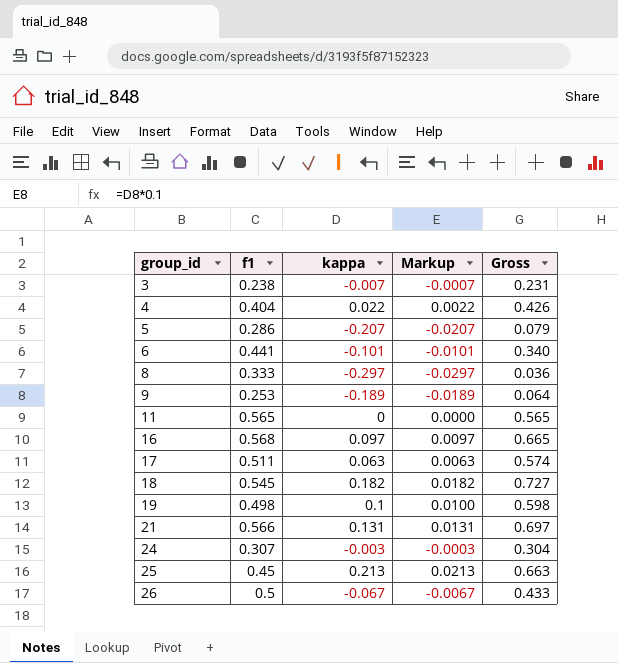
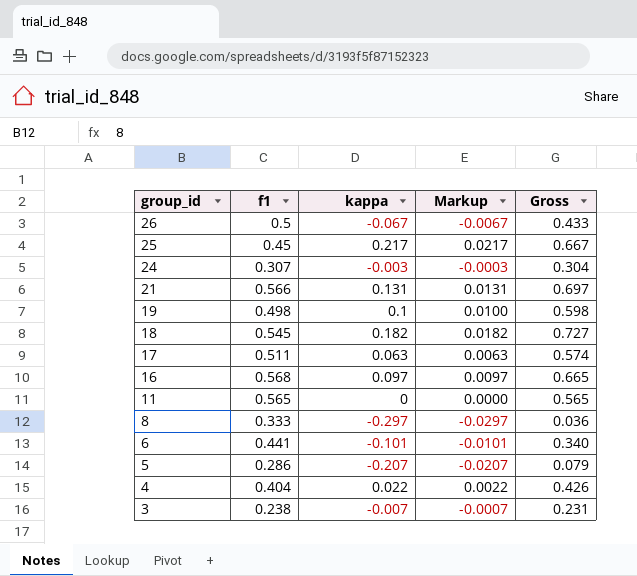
row order: group_id ascending -> group_id descending
row 9: 0.253 | -0.189 | -0.0189 | 0.064 -> none
25 | kappa: 0.213 -> 0.217
25 | Markup: 0.0213 -> 0.0217
25 | Gross: 0.663 -> 0.667

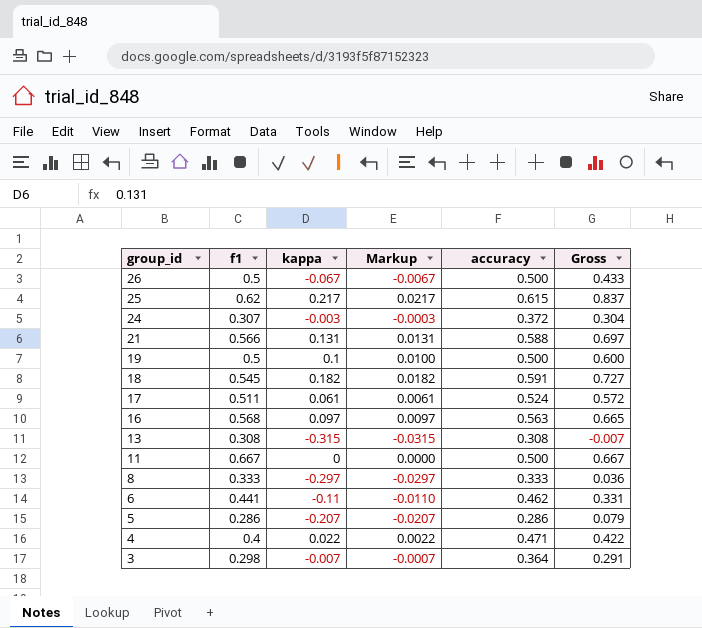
column accuracy | position: none -> 5
25 | f1: 0.45 -> 0.62
25 | Gross: 0.667 -> 0.837
19 | f1: 0.498 -> 0.5
19 | Gross: 0.598 -> 0.600
17 | kappa: 0.063 -> 0.061
17 | Markup: 0.0063 -> 0.0061
17 | Gross: 0.574 -> 0.572
row 13: none -> 0.308 | -0.315 | -0.0315 | 0.308 | -0.007
11 | f1: 0.565 -> 0.667
11 | Gross: 0.565 -> 0.667
6 | kappa: -0.101 -> -0.11
6 | Markup: -0.0101 -> -0.0110
6 | Gross: 0.340 -> 0.331
4 | f1: 0.404 -> 0.4
4 | Gross: 0.426 -> 0.422
3 | f1: 0.238 -> 0.298
3 | Gross: 0.231 -> 0.291

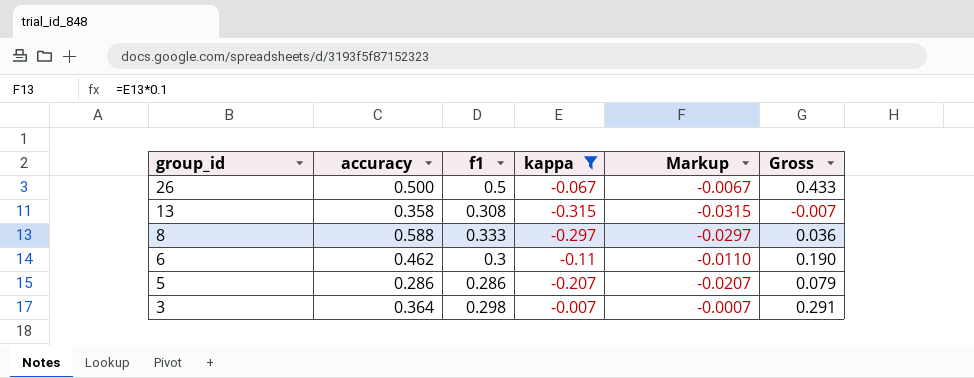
filter: none -> kappa <= -0.007
column accuracy | position: 5 -> 2
13 | accuracy: 0.308 -> 0.358
8 | accuracy: 0.333 -> 0.588
6 | f1: 0.441 -> 0.3
6 | Gross: 0.331 -> 0.190

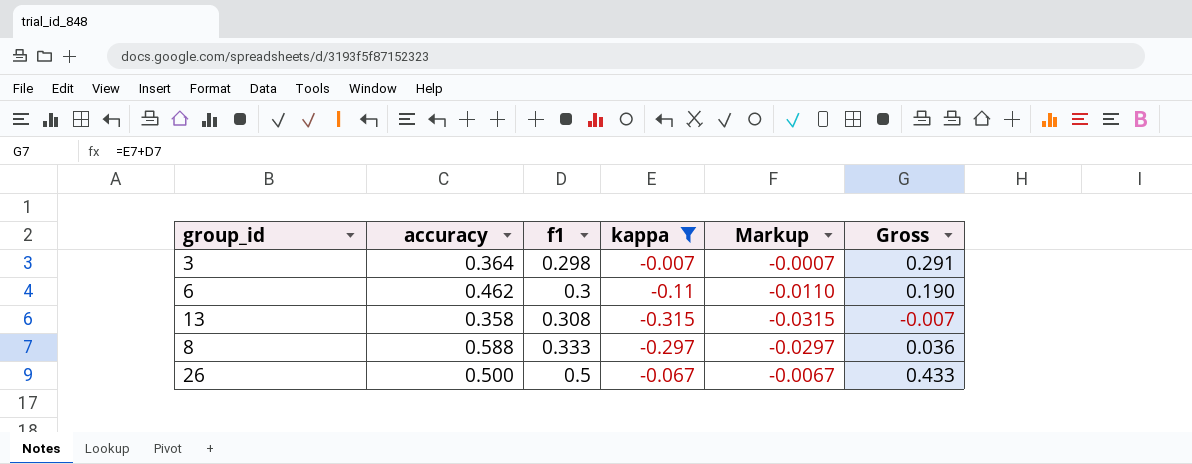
row order: group_id descending -> f1 ascending
row 5: 0.286 | 0.286 | -0.207 | -0.0207 | 0.079 -> none

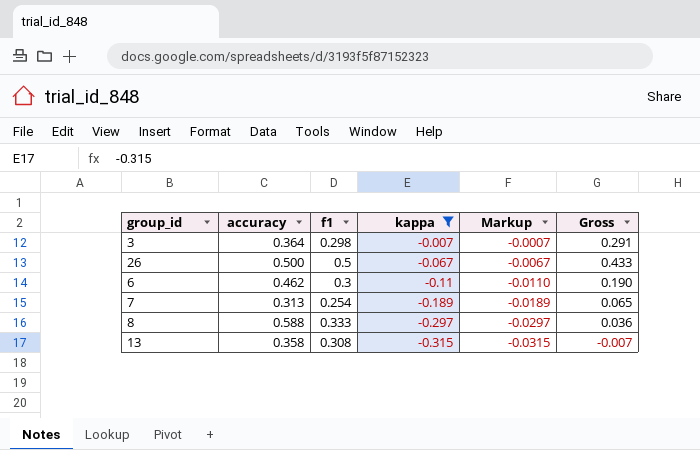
row order: f1 ascending -> kappa descending
row 7: none -> 0.313 | 0.254 | -0.189 | -0.0189 | 0.065

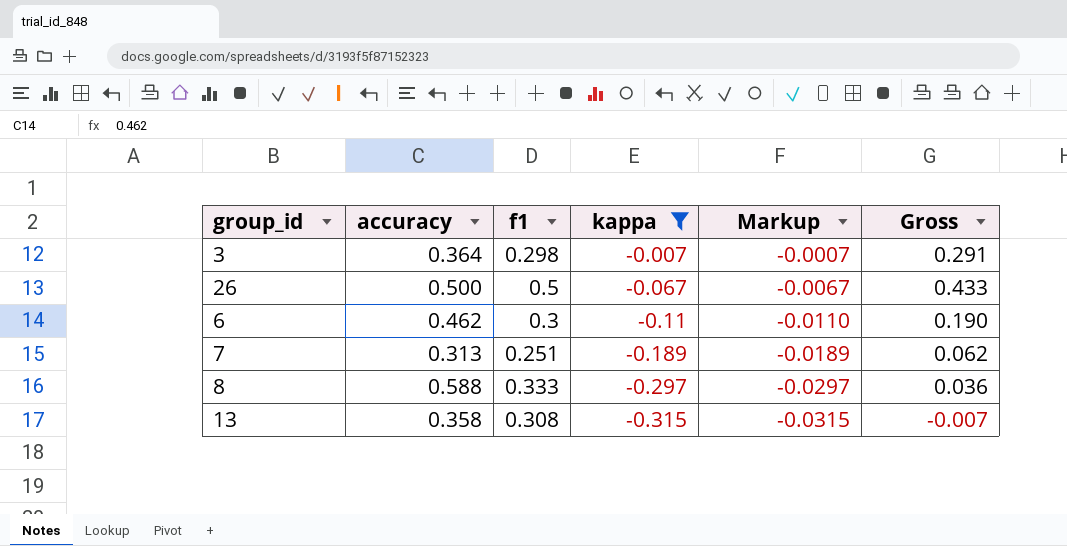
7 | f1: 0.254 -> 0.251
7 | Gross: 0.065 -> 0.062

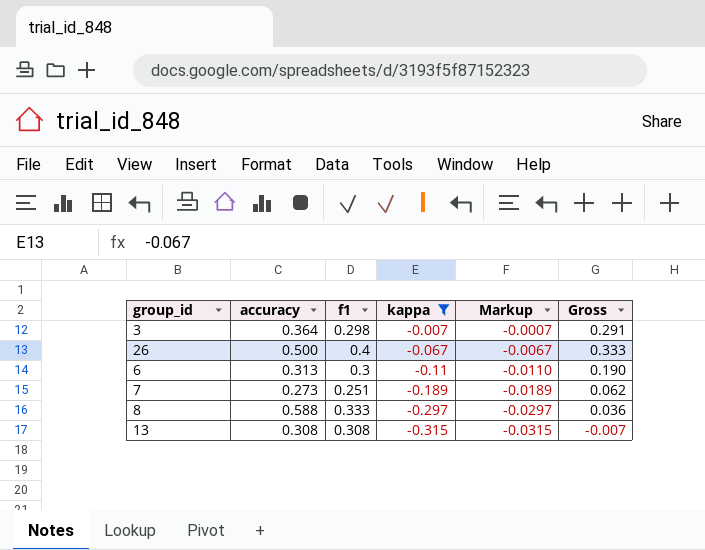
26 | f1: 0.5 -> 0.4
26 | Gross: 0.433 -> 0.333
6 | accuracy: 0.462 -> 0.313
7 | accuracy: 0.313 -> 0.273
13 | accuracy: 0.358 -> 0.308

